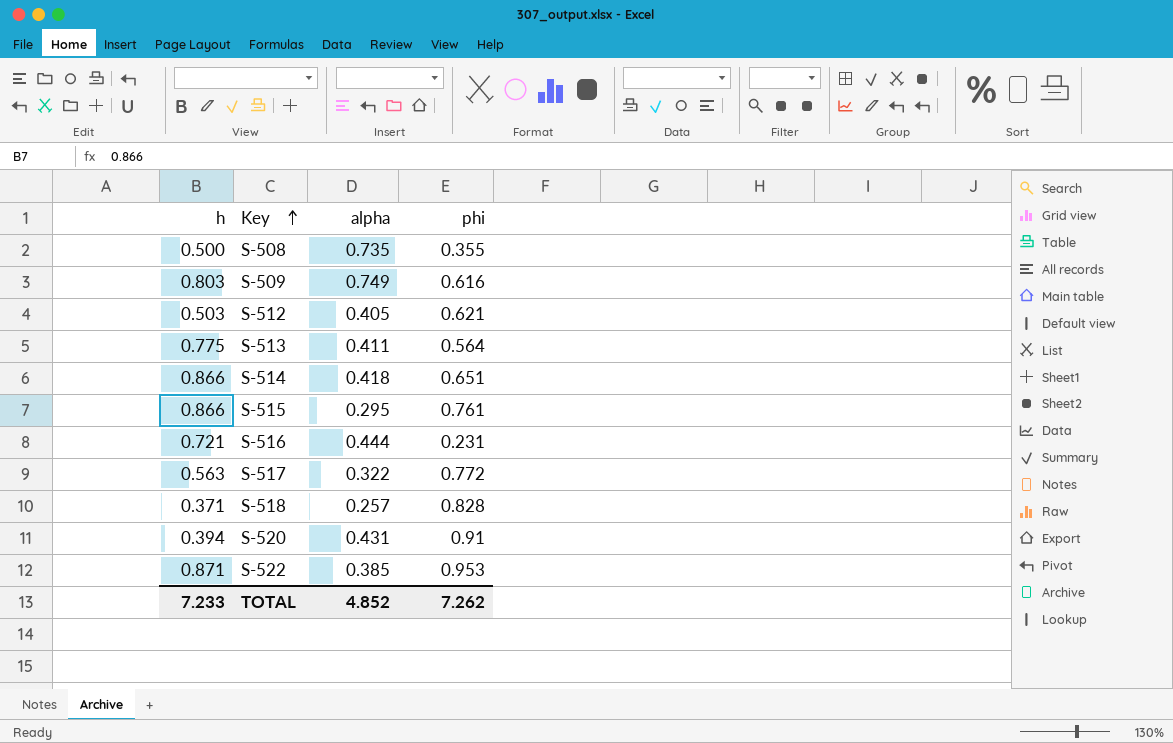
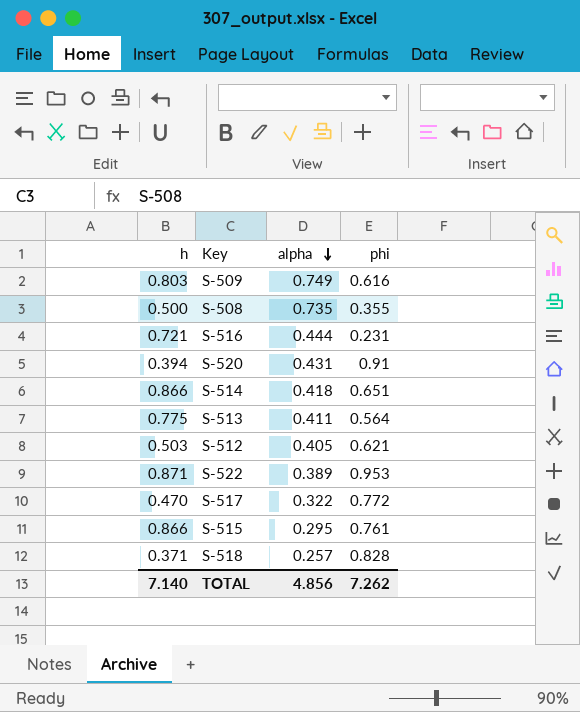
row order: Key ascending -> alpha descending
S-522 | alpha: 0.385 -> 0.389
S-517 | h: 0.563 -> 0.470
TOTAL | h: 7.233 -> 7.140
TOTAL | alpha: 4.852 -> 4.856

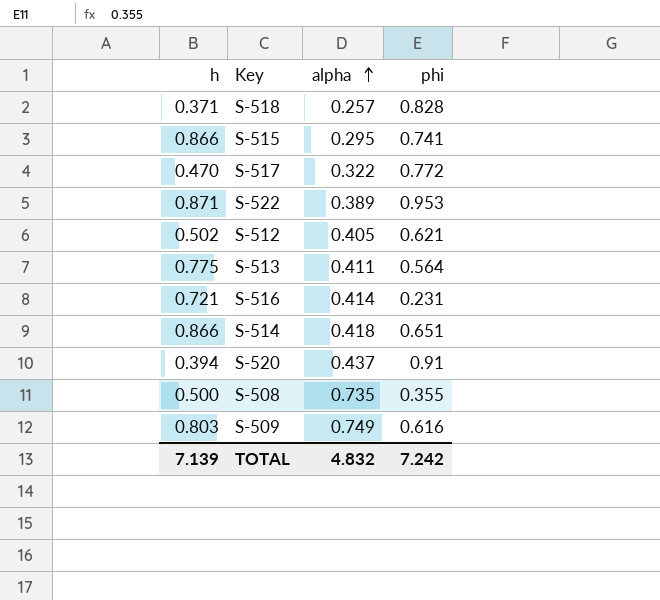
row order: alpha descending -> alpha ascending
S-515 | phi: 0.761 -> 0.741
S-512 | h: 0.503 -> 0.502
S-516 | alpha: 0.444 -> 0.414
S-520 | alpha: 0.431 -> 0.437
TOTAL | h: 7.140 -> 7.139
TOTAL | alpha: 4.856 -> 4.832
TOTAL | phi: 7.262 -> 7.242

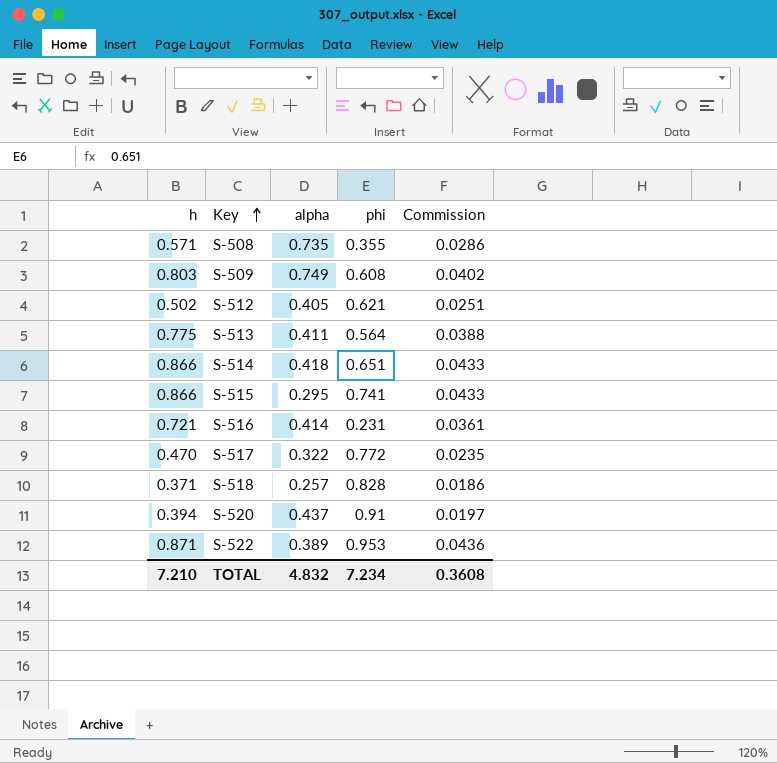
row order: alpha ascending -> Key ascending
column Commission | formula: none -> [h] * 0.05
S-508 | h: 0.500 -> 0.571
S-509 | phi: 0.616 -> 0.608
TOTAL | h: 7.139 -> 7.210
TOTAL | phi: 7.242 -> 7.234

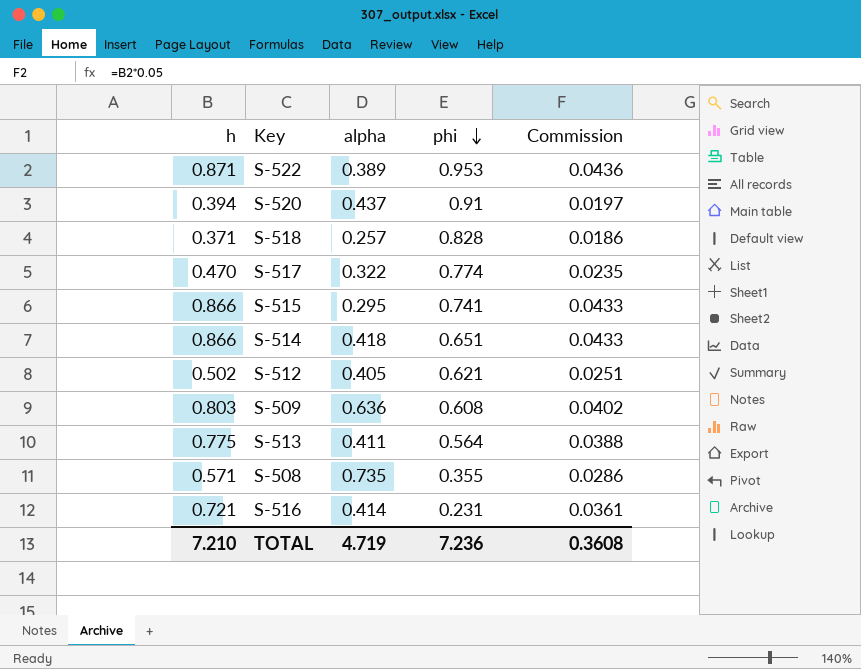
row order: Key ascending -> phi descending
S-517 | phi: 0.772 -> 0.774
S-509 | alpha: 0.749 -> 0.636
TOTAL | alpha: 4.832 -> 4.719
TOTAL | phi: 7.234 -> 7.236

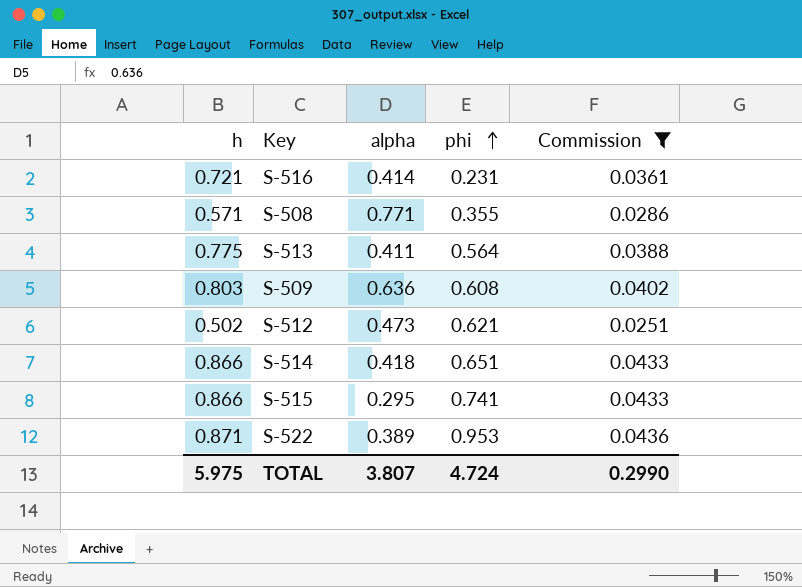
filter: none -> Commission >= 0.0251
row order: phi descending -> phi ascending
S-508 | alpha: 0.735 -> 0.771
S-512 | alpha: 0.405 -> 0.473
TOTAL | h: 7.210 -> 5.975
TOTAL | alpha: 4.719 -> 3.807
TOTAL | phi: 7.236 -> 4.724
TOTAL | Commission: 0.3608 -> 0.2990

